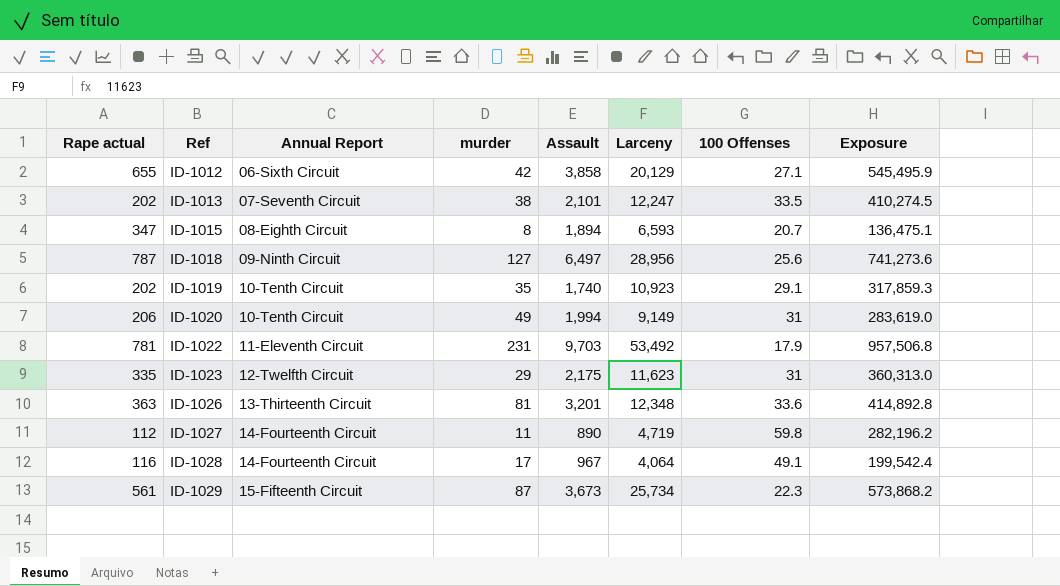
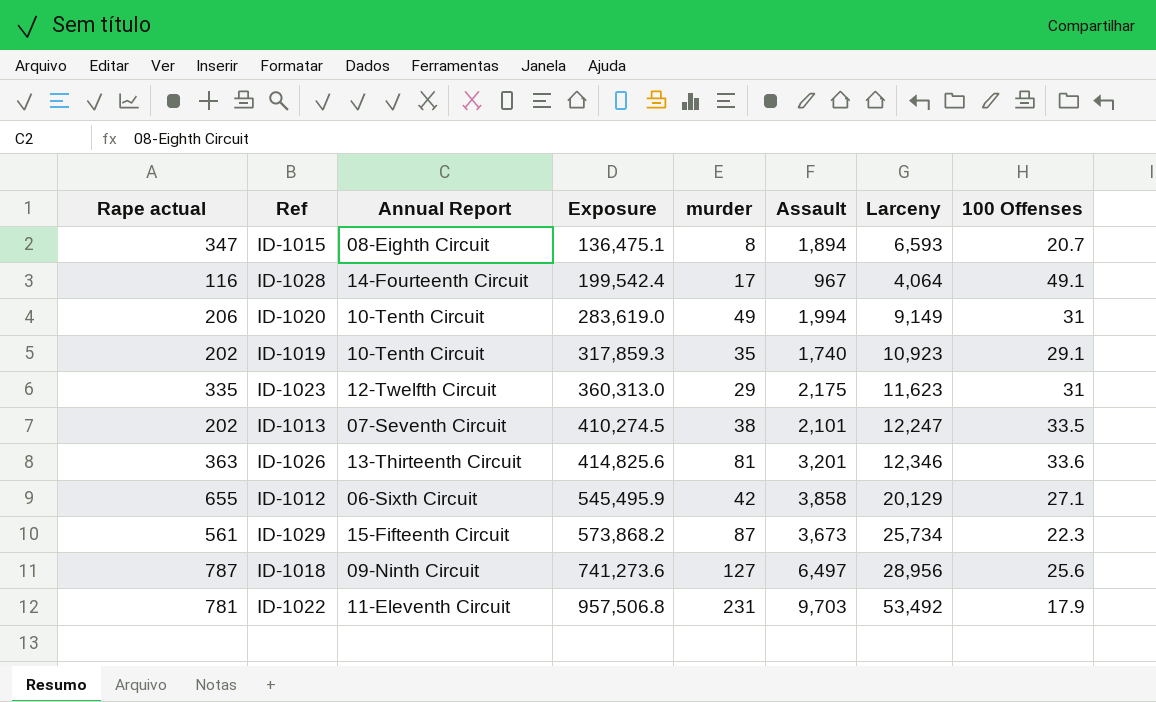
row order: Ref ascending -> Exposure ascending
column Exposure | position: 8 -> 4
row ID-1027: 112 | 14-Fourteenth Circuit | 11 | 890 | 4,719 | 59.8 | 282,196.2 -> none
ID-1026 | Exposure: 414,892.8 -> 414,825.6
ID-1026 | Larceny: 12,348 -> 12,346

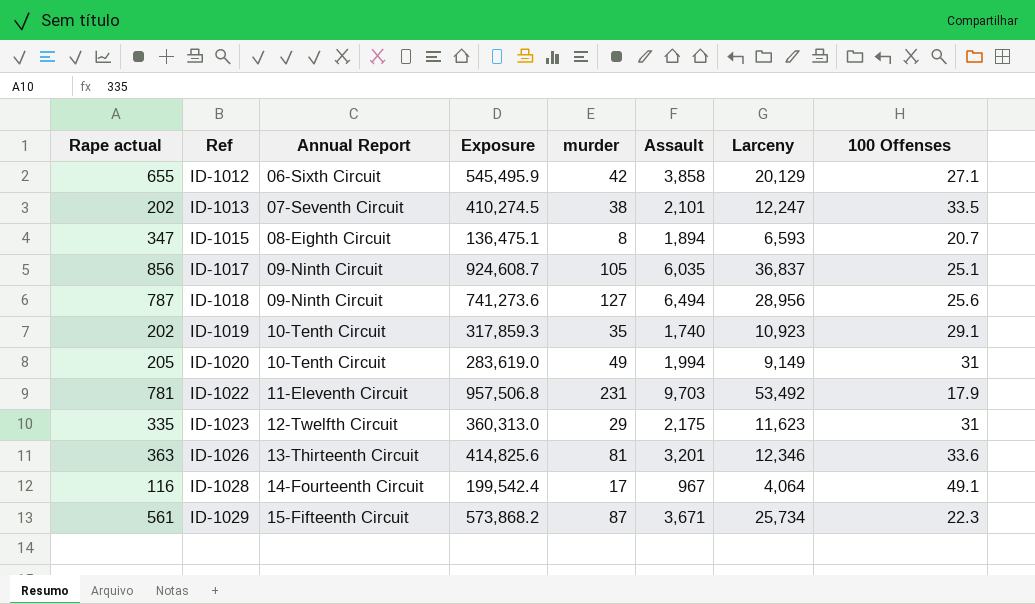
row order: Exposure ascending -> Ref ascending
row ID-1017: none -> 856 | 09-Ninth Circuit | 924,608.7 | 105 | 6,035 | 36,837 | 25.1
ID-1018 | Assault: 6,497 -> 6,494
ID-1020 | Rape actual: 206 -> 205
ID-1029 | Assault: 3,673 -> 3,671

